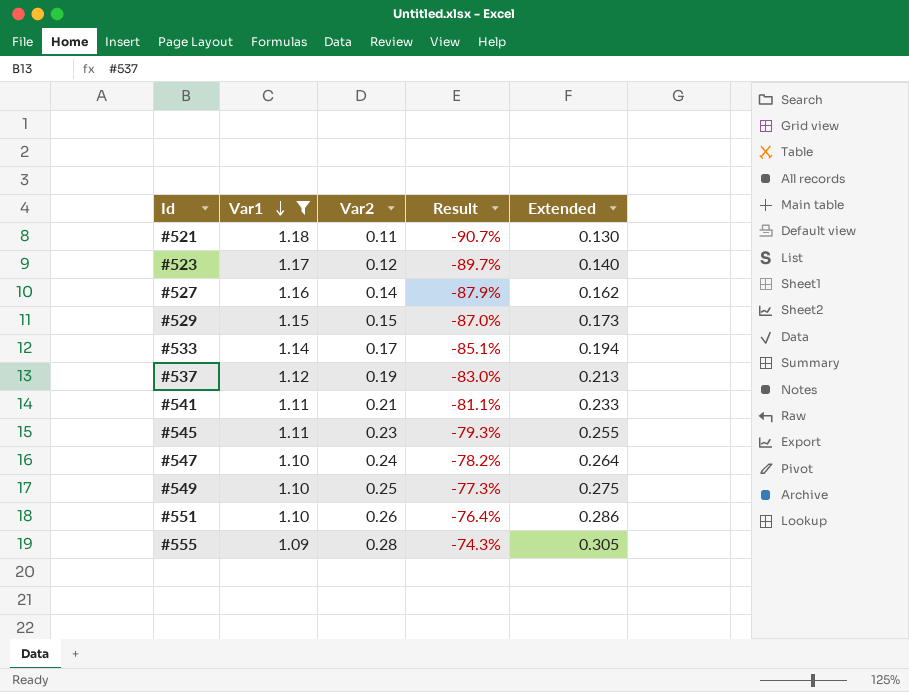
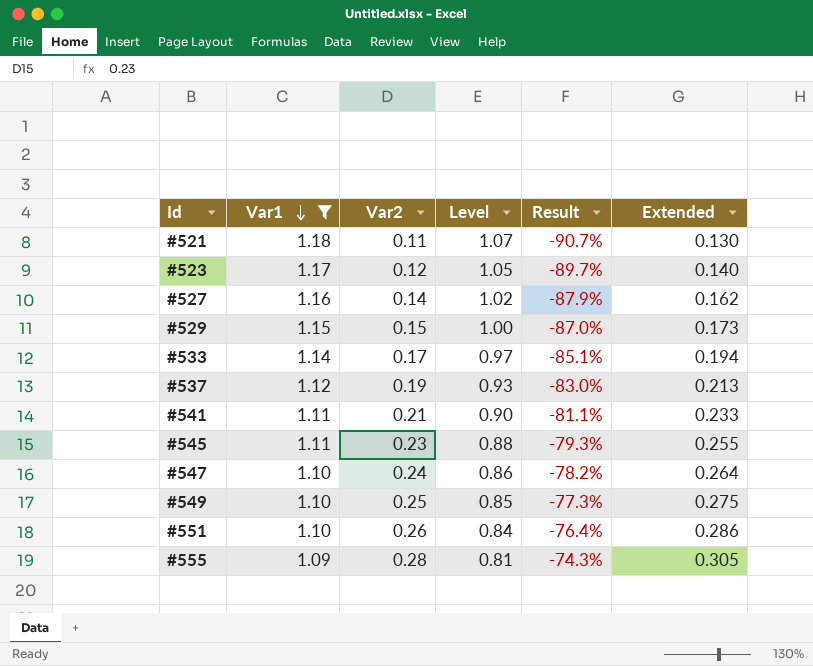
column Level | formula: none -> [Var1] - [Var2]

